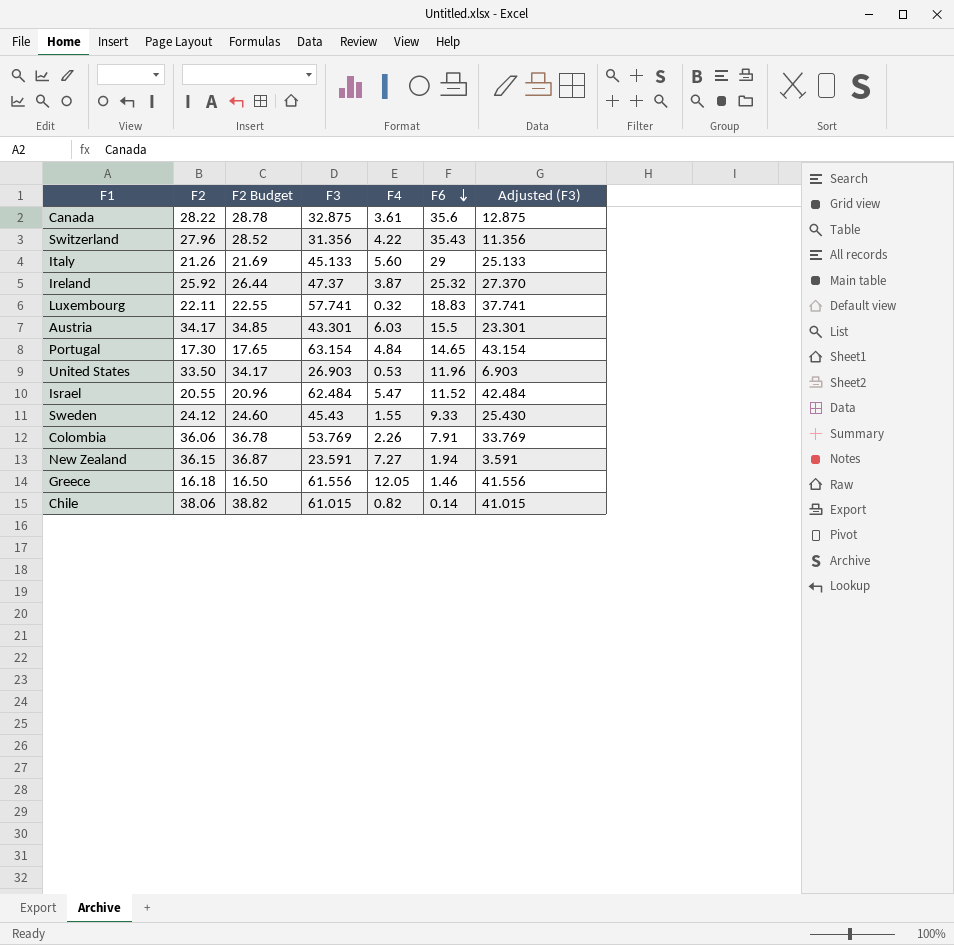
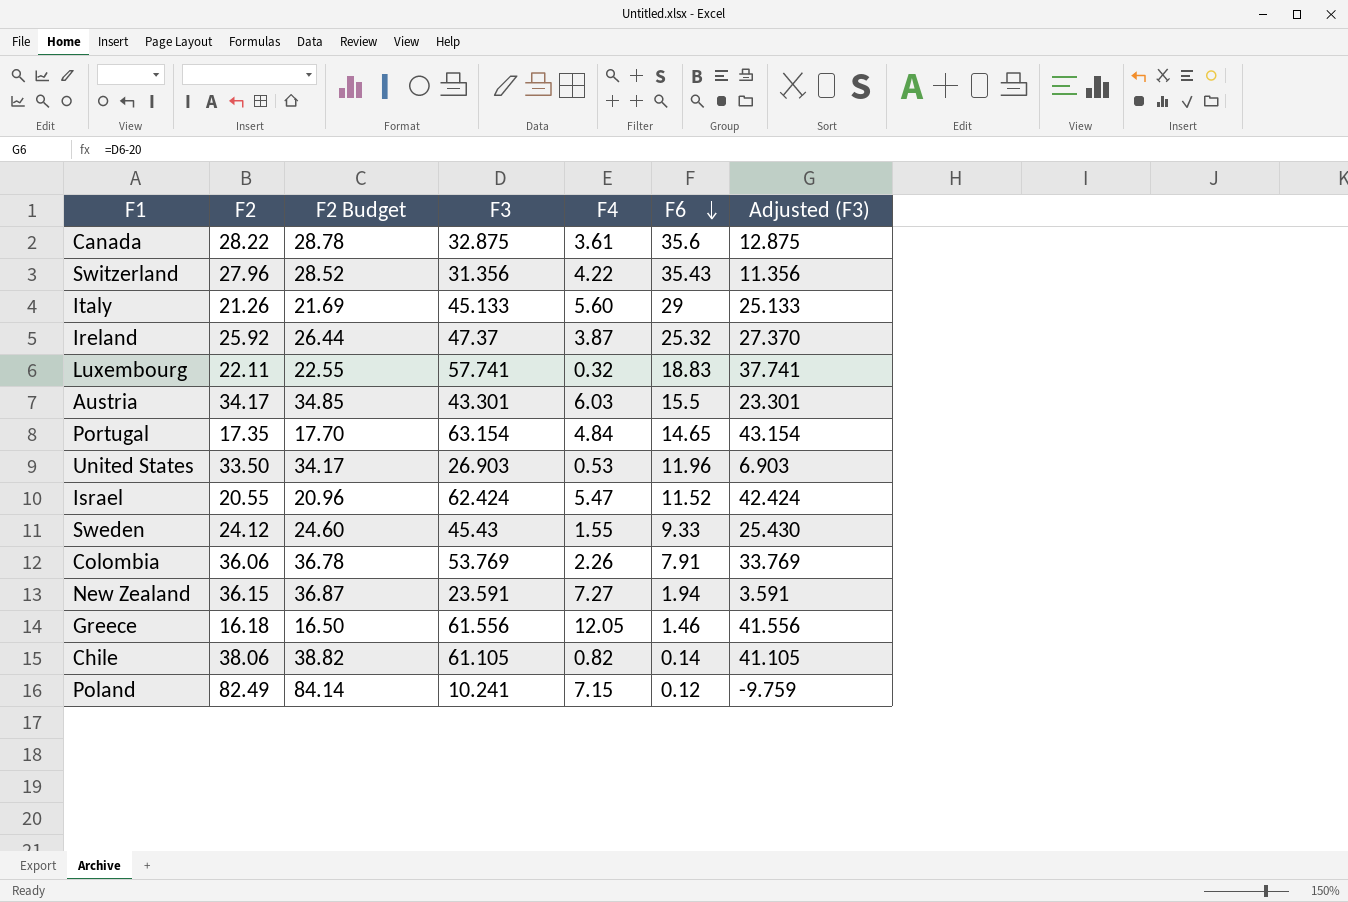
Portugal | F2: 17.30 -> 17.35
Portugal | F2 Budget: 17.65 -> 17.70
Israel | F3: 62.484 -> 62.424
Israel | Adjusted (F3): 42.484 -> 42.424
Chile | F3: 61.015 -> 61.105
Chile | Adjusted (F3): 41.015 -> 41.105
row Poland: none -> 82.49 | 84.14 | 10.241 | 7.15 | 0.12 | -9.759

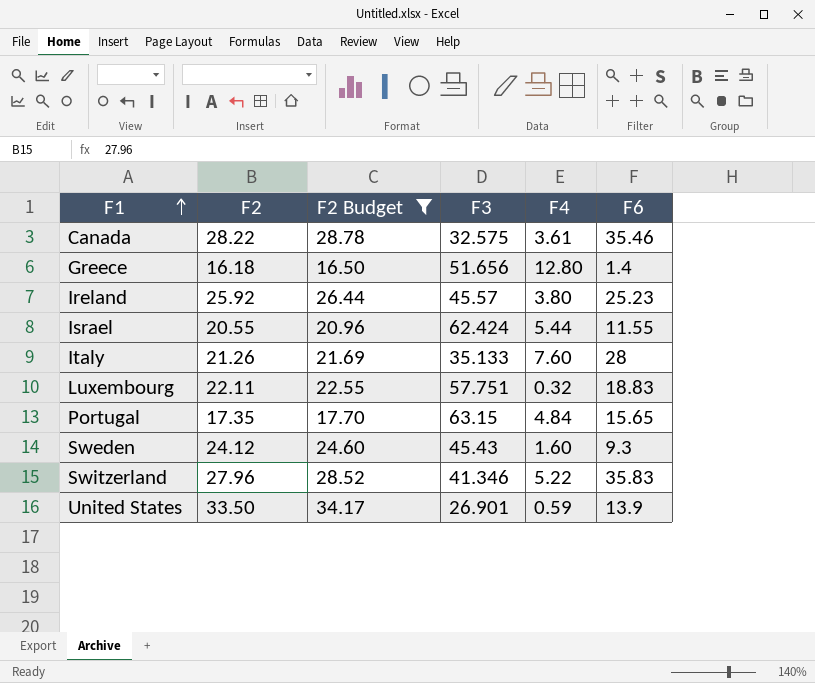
filter: none -> F2 Budget <= 34.17
row order: F6 descending -> F1 ascending
column Adjusted (F3) | formula: [F3] - 20 -> none
Canada | F3: 32.875 -> 32.575
Canada | F6: 35.6 -> 35.46
Greece | F3: 61.556 -> 51.656
Greece | F4: 12.05 -> 12.80
Greece | F6: 1.46 -> 1.4
Ireland | F3: 47.37 -> 45.57
Ireland | F4: 3.87 -> 3.80
Ireland | F6: 25.32 -> 25.23
Israel | F4: 5.47 -> 5.44
Israel | F6: 11.52 -> 11.55
Italy | F3: 45.133 -> 35.133
Italy | F4: 5.60 -> 7.60
Italy | F6: 29 -> 28
Luxembourg | F3: 57.741 -> 57.751
Portugal | F3: 63.154 -> 63.15
Portugal | F6: 14.65 -> 15.65
Sweden | F4: 1.55 -> 1.60
Sweden | F6: 9.33 -> 9.3
Switzerland | F3: 31.356 -> 41.346
Switzerland | F4: 4.22 -> 5.22
Switzerland | F6: 35.43 -> 35.83
United States | F3: 26.903 -> 26.901
United States | F4: 0.53 -> 0.59
United States | F6: 11.96 -> 13.9

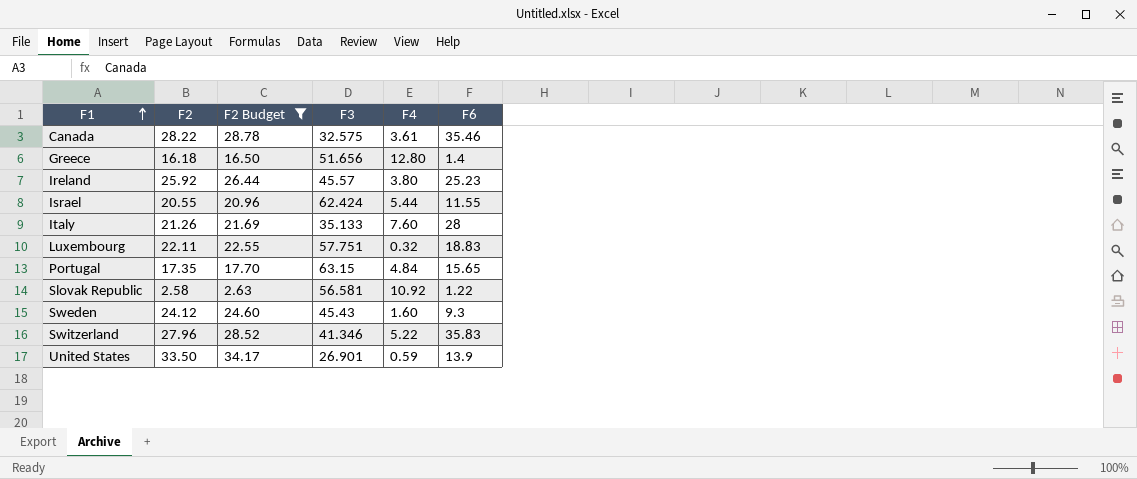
row Slovak Republic: none -> 2.58 | 2.63 | 56.581 | 10.92 | 1.22

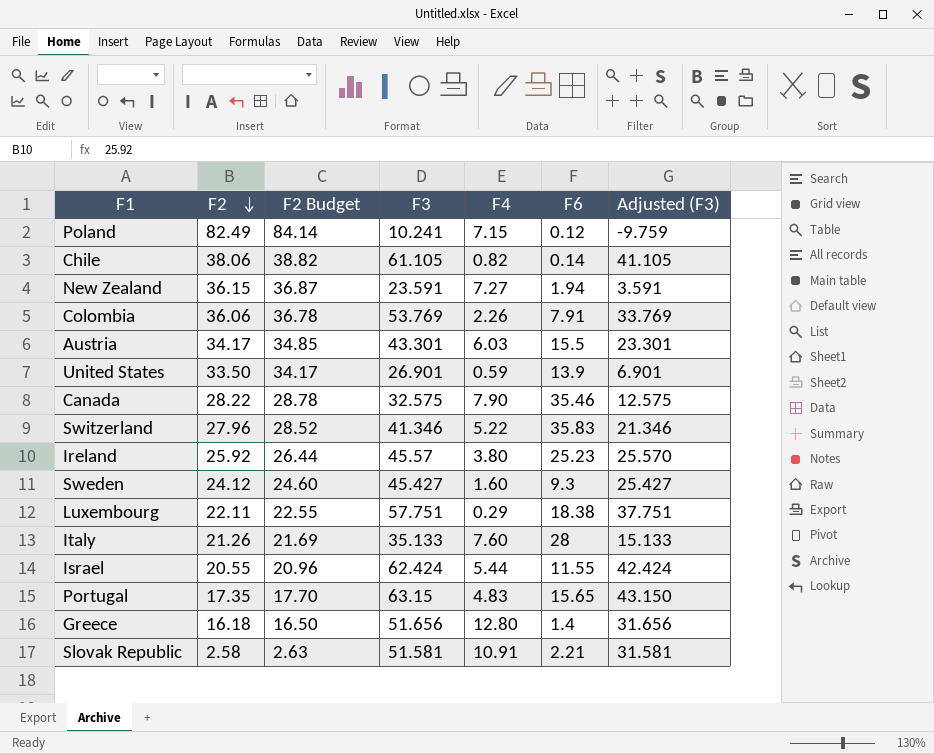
filter: F2 Budget <= 34.17 -> none
row order: F1 ascending -> F2 descending
column Adjusted (F3) | formula: none -> [F3] - 20
Canada | F4: 3.61 -> 7.90
Sweden | F3: 45.43 -> 45.427
Luxembourg | F4: 0.32 -> 0.29
Luxembourg | F6: 18.83 -> 18.38
Portugal | F4: 4.84 -> 4.83
Slovak Republic | F3: 56.581 -> 51.581
Slovak Republic | F4: 10.92 -> 10.91
Slovak Republic | F6: 1.22 -> 2.21

